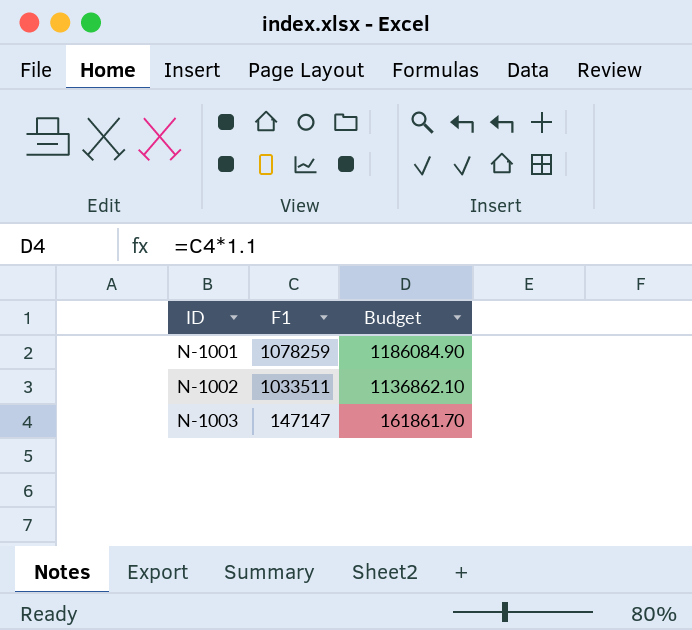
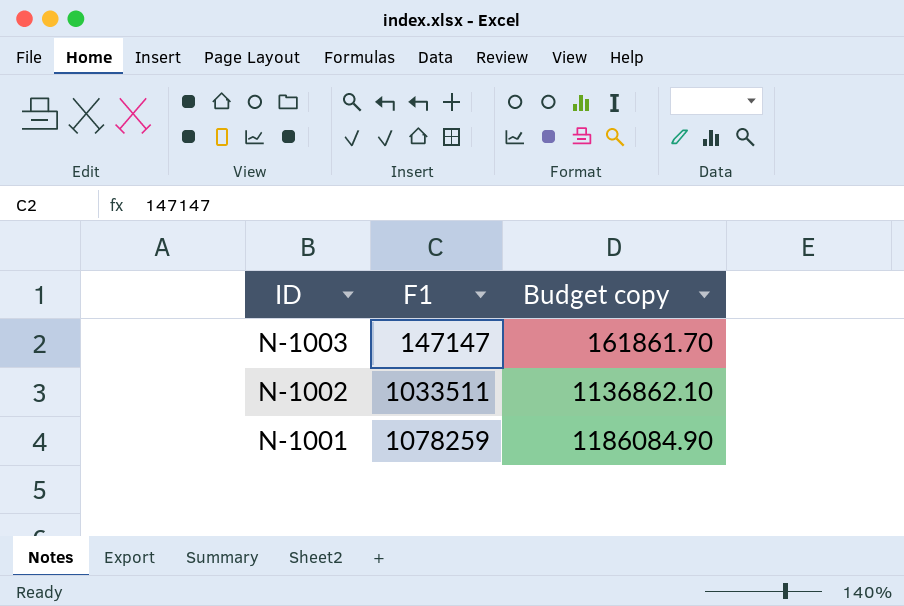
row order: ID ascending -> ID descending
column name: Budget -> Budget copy

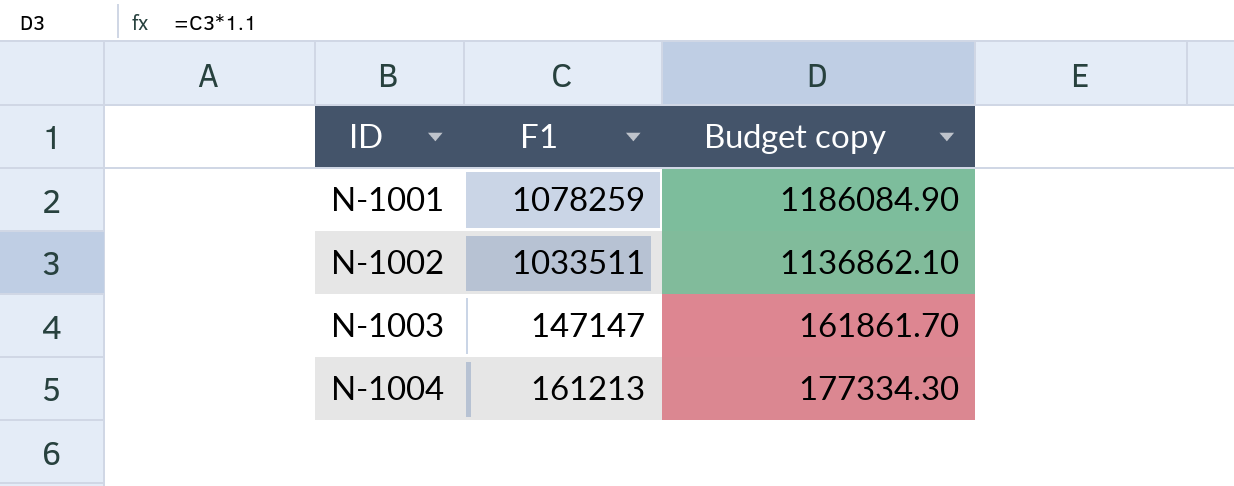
row order: ID descending -> ID ascending
row N-1004: none -> 161213 | 177334.30

